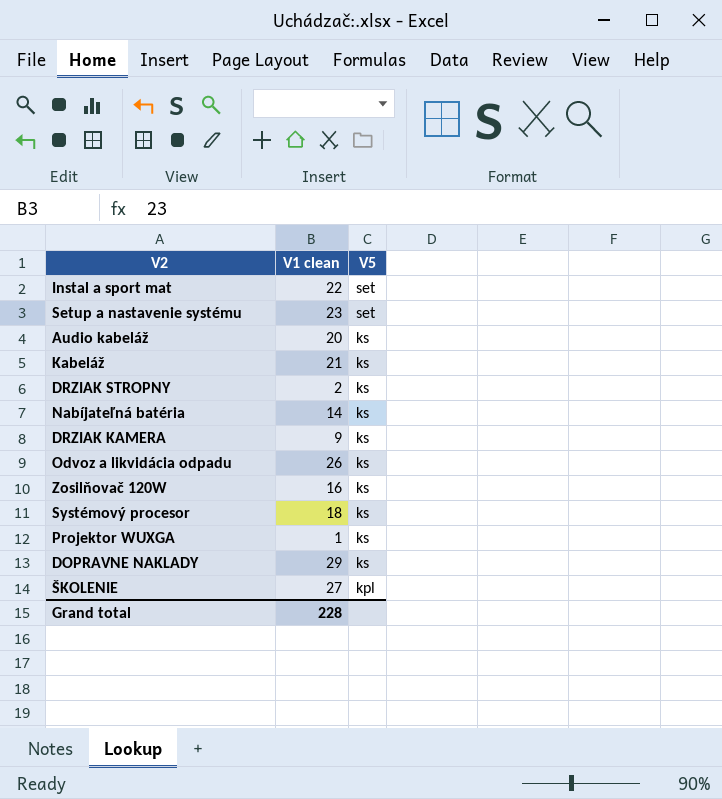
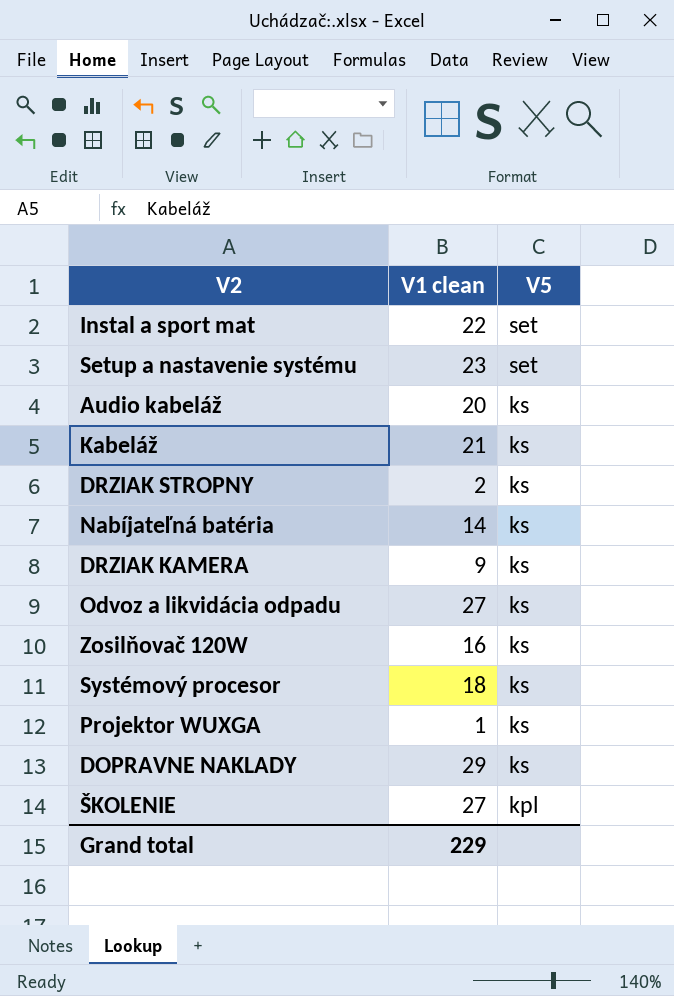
Odvoz a likvidácia odpadu | V1 clean: 26 -> 27
Grand total | V1 clean: 228 -> 229

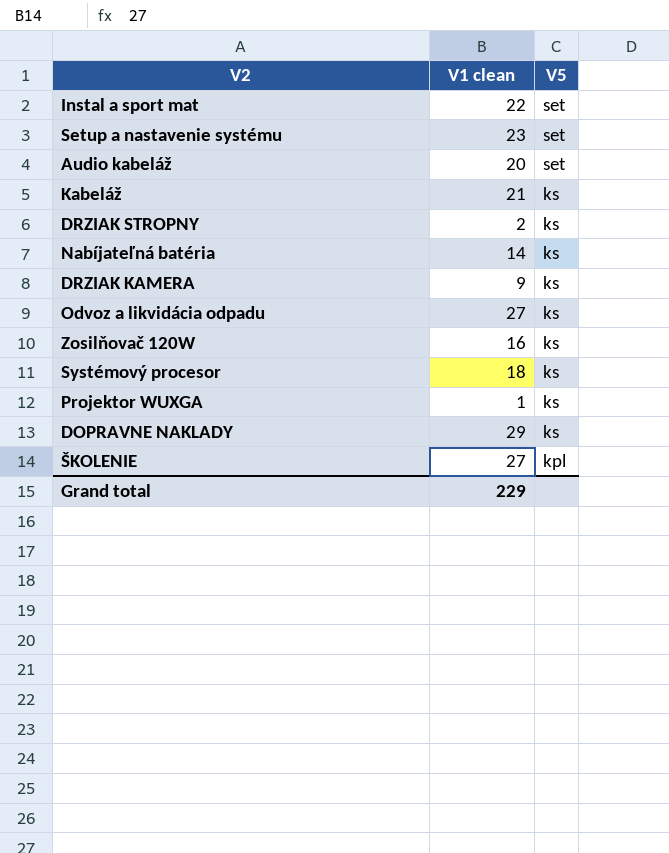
Audio kabeláž | V5: ks -> set

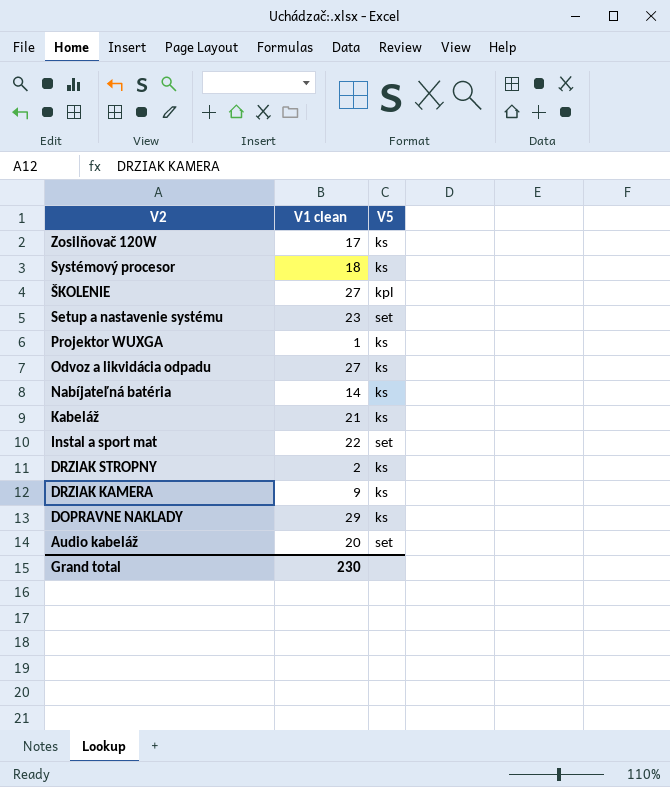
row order: V5 descending -> V2 descending
Zosilňovač 120W | V1 clean: 16 -> 17
Grand total | V1 clean: 229 -> 230

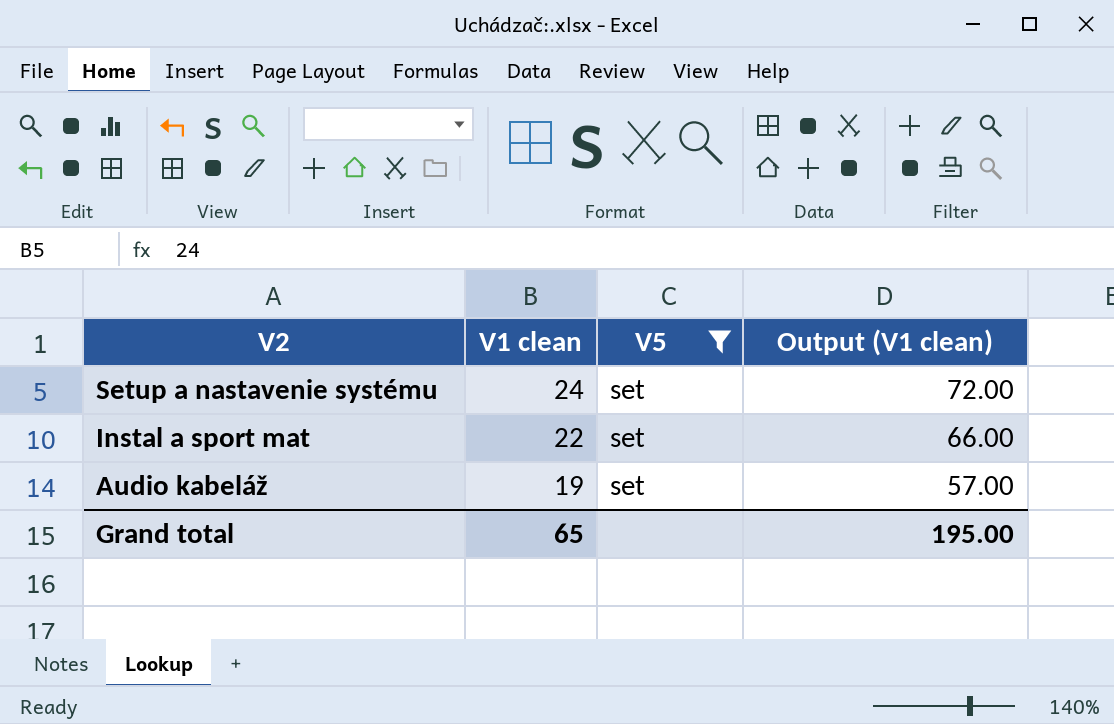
filter: none -> V5 = set
column Output (V1 clean) | formula: none -> [V1 clean] * 3
Setup a nastavenie systému | V1 clean: 23 -> 24
Audio kabeláž | V1 clean: 20 -> 19
Grand total | V1 clean: 230 -> 65

